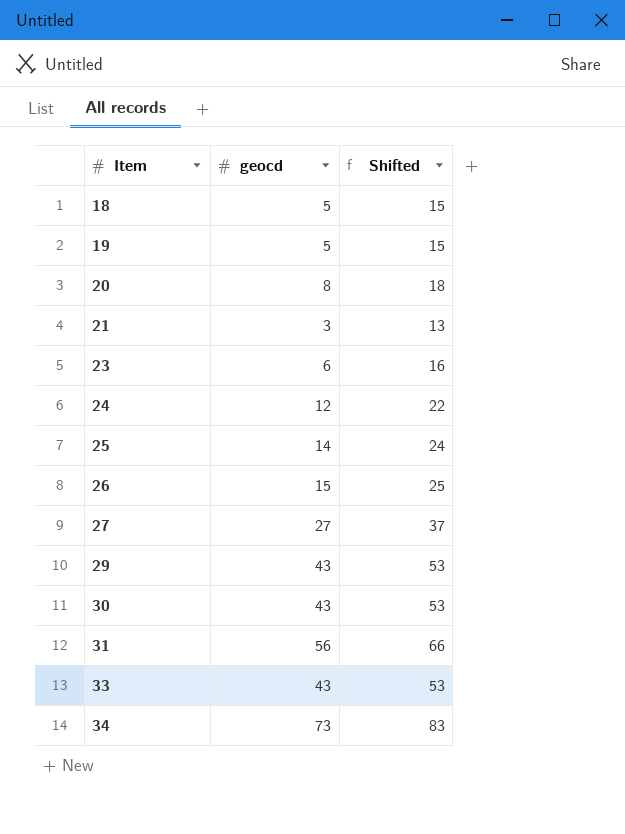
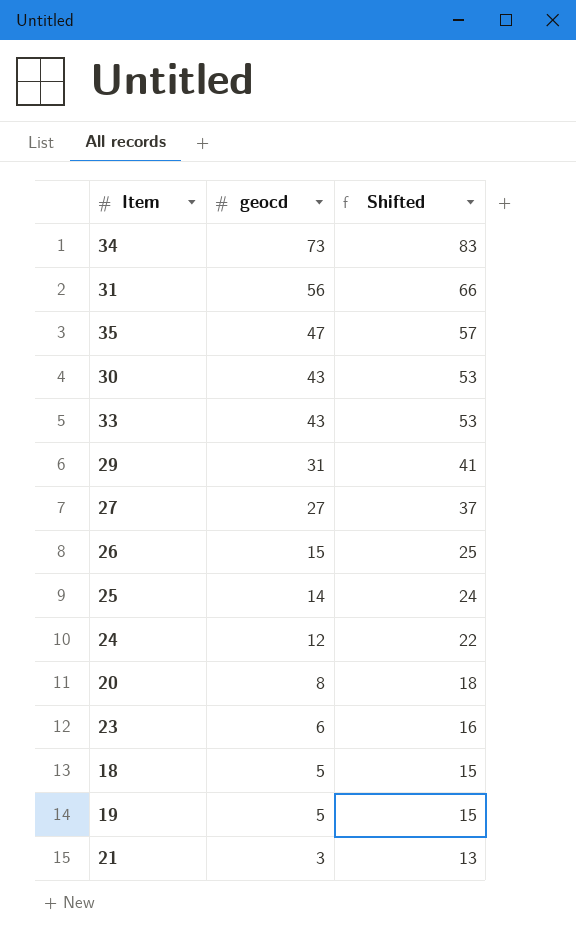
row order: Item ascending -> geocd descending
row 35: none -> 47 | 57
29 | geocd: 43 -> 31
29 | Shifted: 53 -> 41

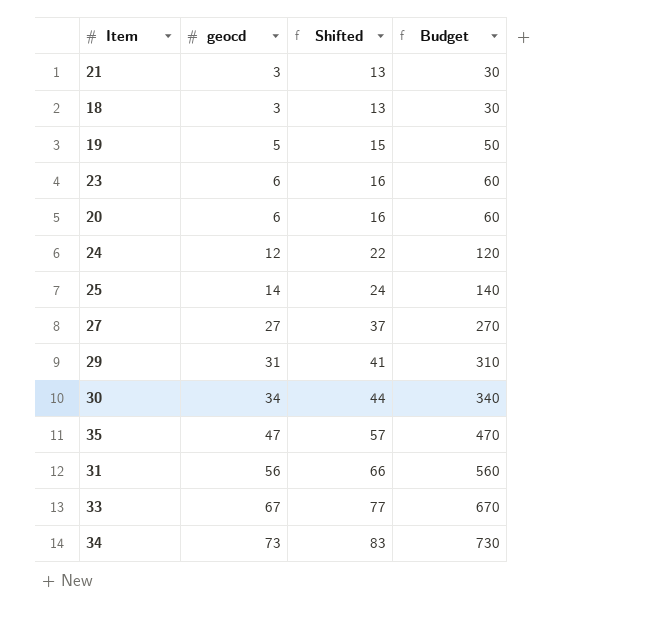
row order: geocd descending -> geocd ascending
column Budget | formula: none -> [geocd] * 10
row 26: 15 | 25 -> none
18 | geocd: 5 -> 3
18 | Shifted: 15 -> 13
20 | geocd: 8 -> 6
20 | Shifted: 18 -> 16
30 | geocd: 43 -> 34
30 | Shifted: 53 -> 44
33 | geocd: 43 -> 67
33 | Shifted: 53 -> 77

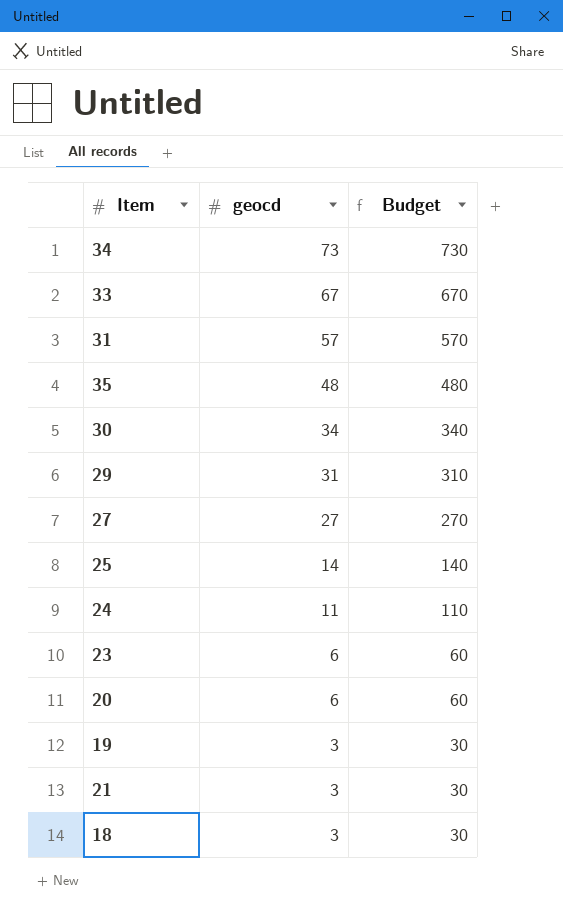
row order: geocd ascending -> geocd descending
column Shifted | formula: [geocd] + 10 -> none
31 | geocd: 56 -> 57
31 | Budget: 560 -> 570
35 | geocd: 47 -> 48
35 | Budget: 470 -> 480
24 | geocd: 12 -> 11
24 | Budget: 120 -> 110
19 | geocd: 5 -> 3
19 | Budget: 50 -> 30

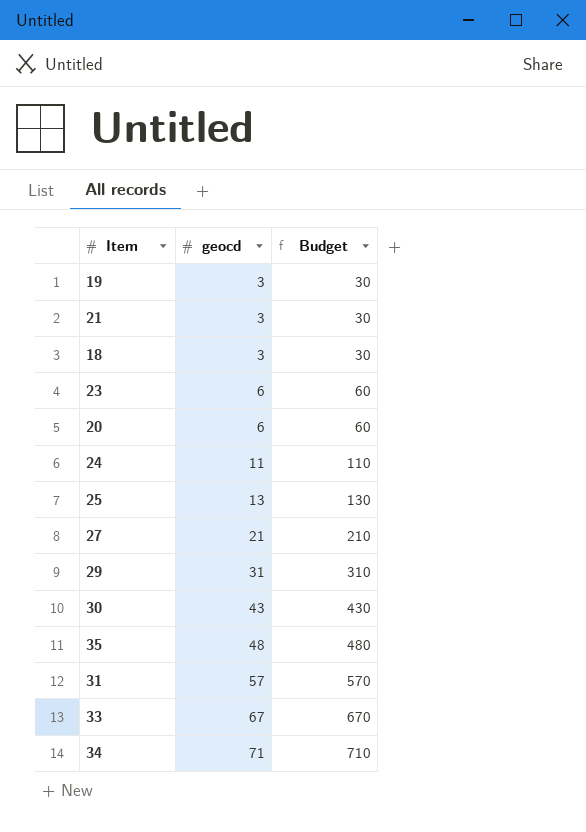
row order: geocd descending -> geocd ascending
25 | geocd: 14 -> 13
25 | Budget: 140 -> 130
27 | geocd: 27 -> 21
27 | Budget: 270 -> 210
30 | geocd: 34 -> 43
30 | Budget: 340 -> 430
34 | geocd: 73 -> 71
34 | Budget: 730 -> 710

